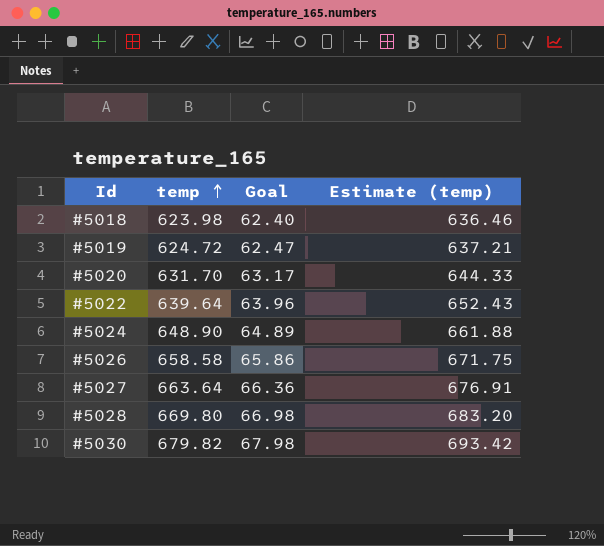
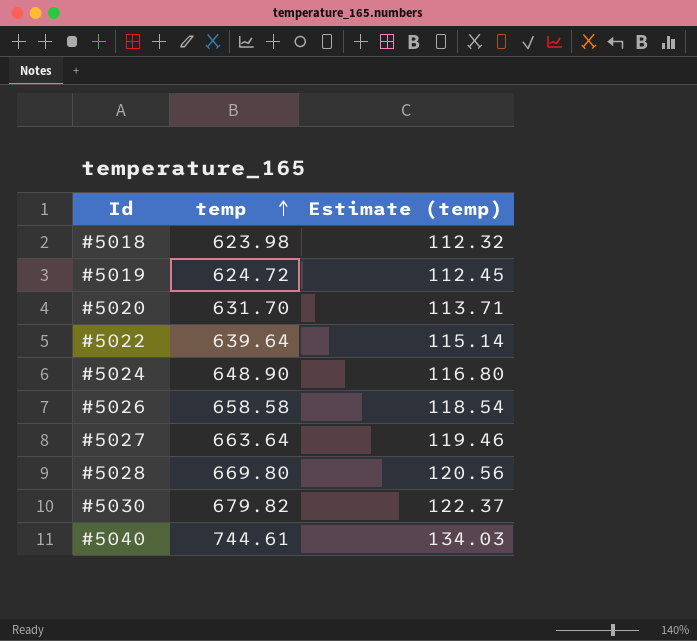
column Goal | formula: [temp] * 0.1 -> none
column Estimate (temp) | formula: [temp] * 1.02 -> [temp] * 0.18
row #5040: none -> 744.61 | 134.03

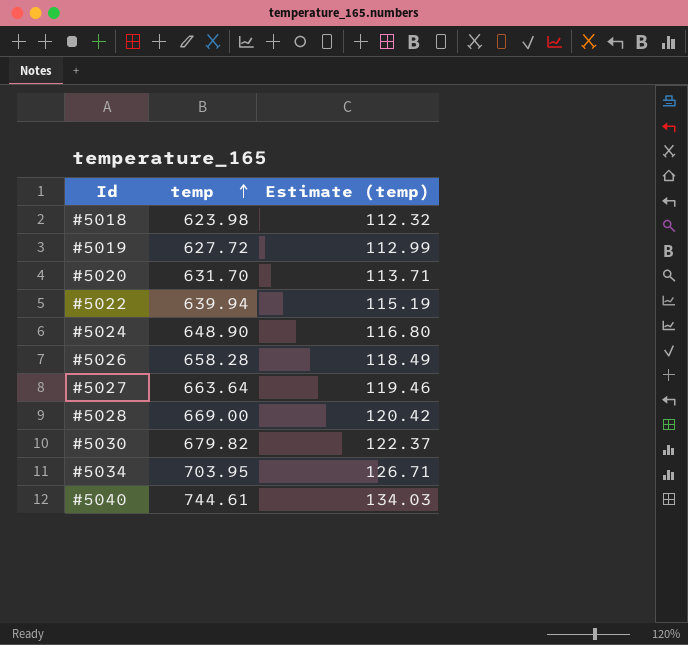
#5019 | temp: 624.72 -> 627.72
#5019 | Estimate (temp): 112.45 -> 112.99
#5022 | temp: 639.64 -> 639.94
#5022 | Estimate (temp): 115.14 -> 115.19
#5026 | temp: 658.58 -> 658.28
#5026 | Estimate (temp): 118.54 -> 118.49
#5028 | temp: 669.80 -> 669.00
#5028 | Estimate (temp): 120.56 -> 120.42
row #5034: none -> 703.95 | 126.71

